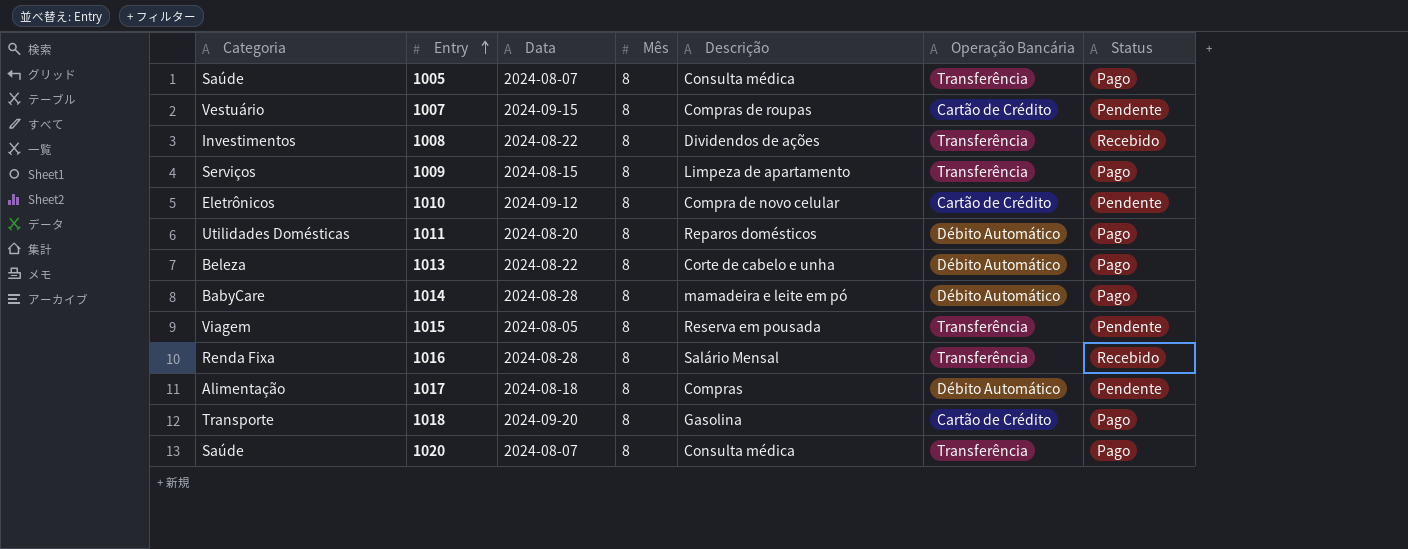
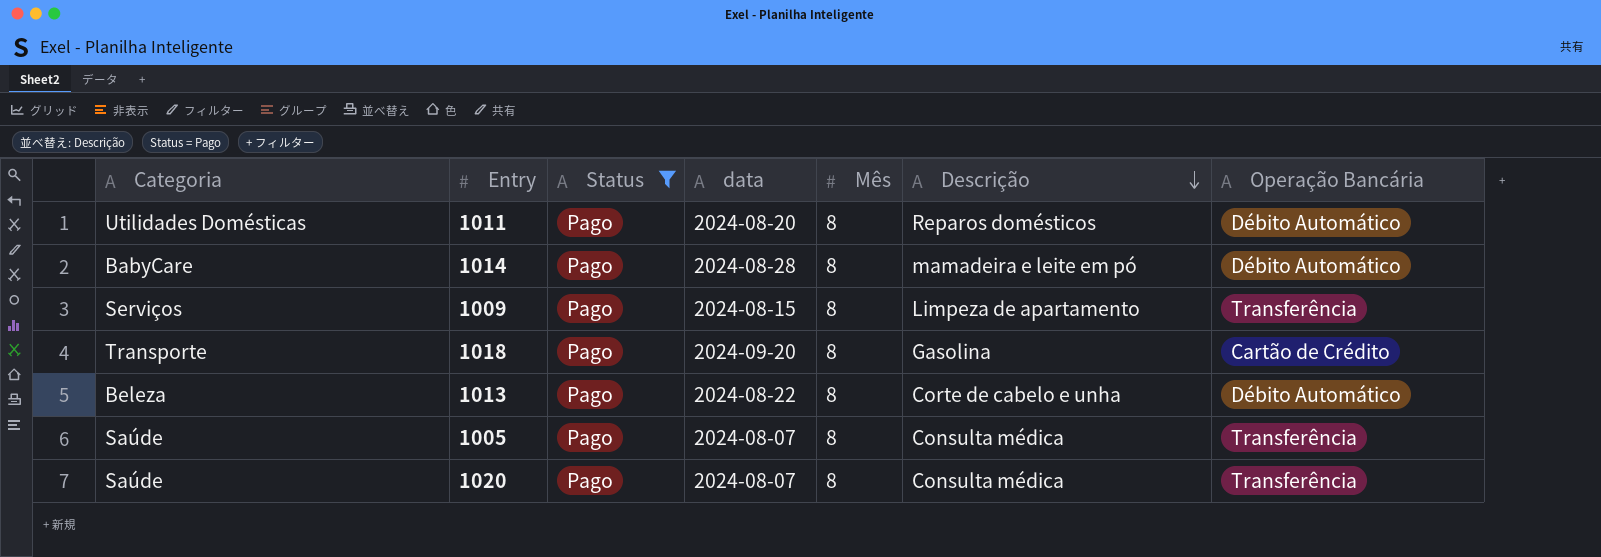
filter: none -> Status = Pago
row order: Entry ascending -> Descrição descending
column Status | position: 7 -> 3
column name: Data -> data

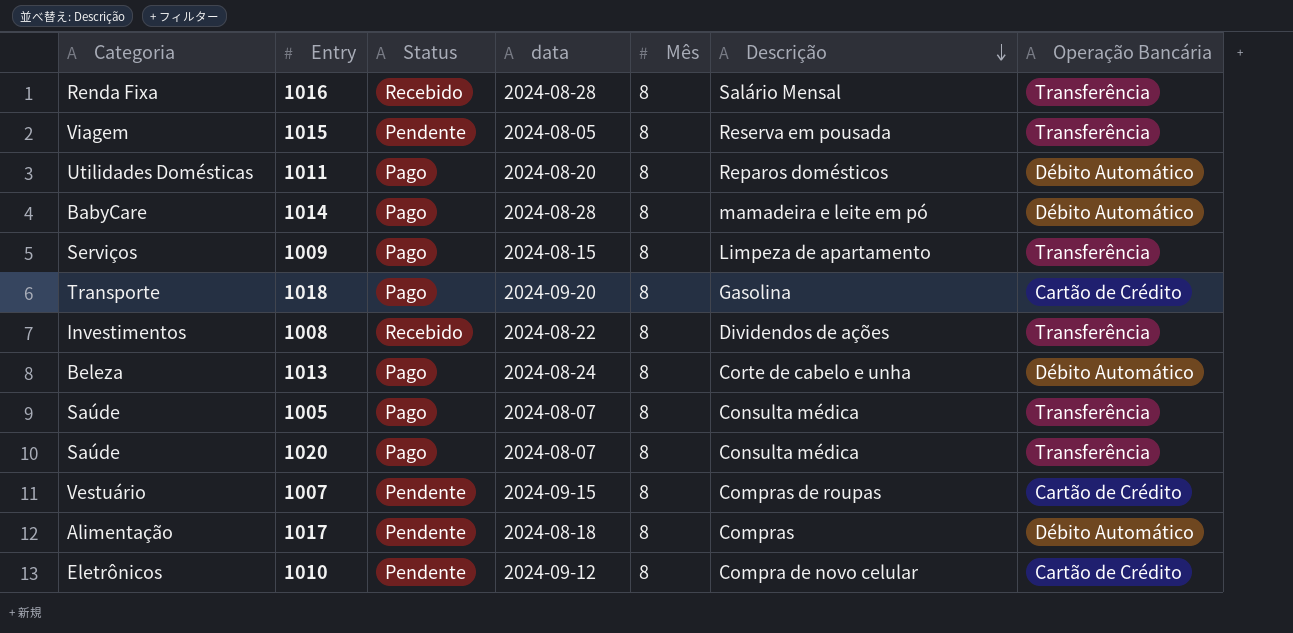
filter: Status = Pago -> none
1013 | data: 2024-08-22 -> 2024-08-24

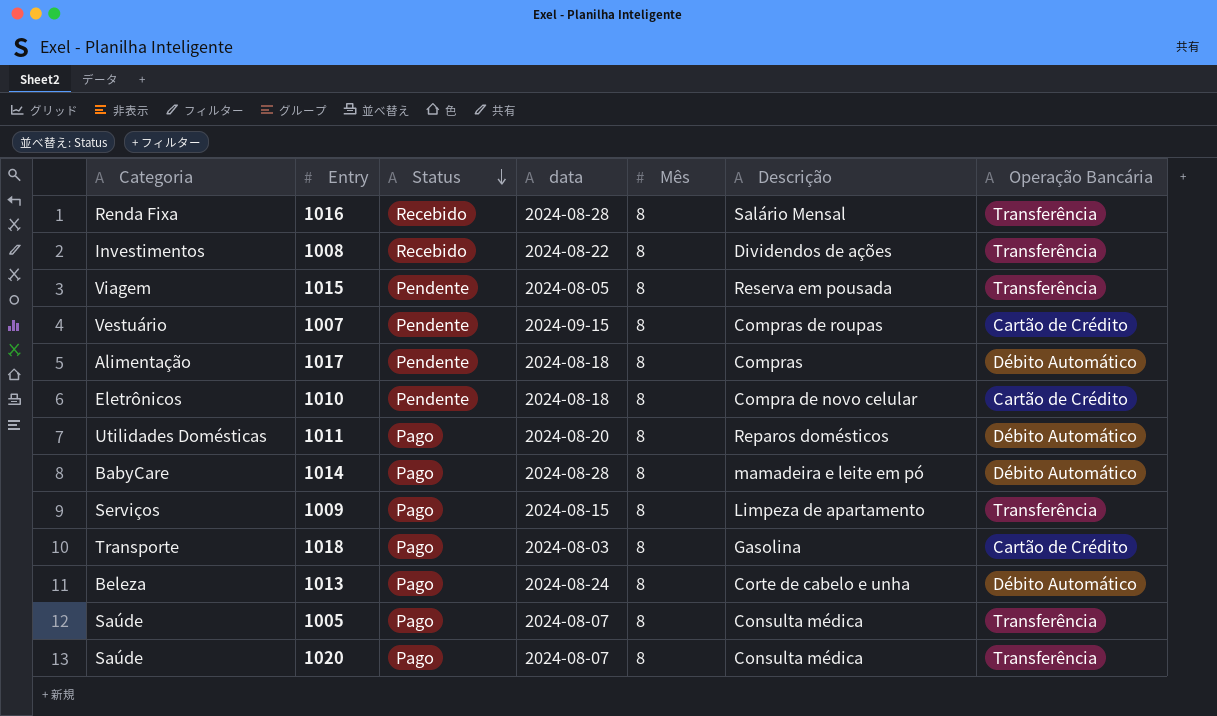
row order: Descrição descending -> Status descending
1010 | data: 2024-09-12 -> 2024-08-18
1018 | data: 2024-09-20 -> 2024-08-03

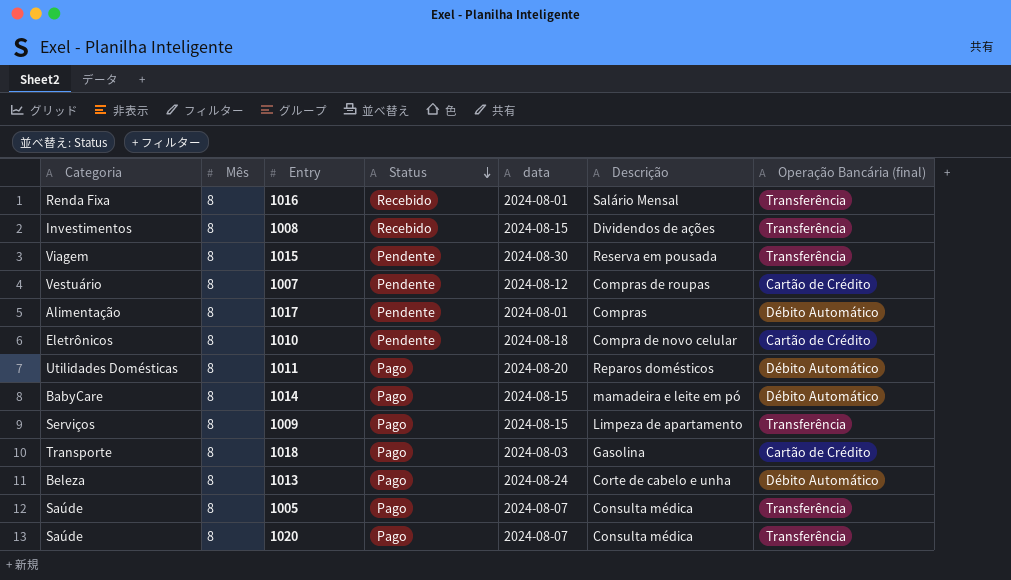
column Mês | position: 5 -> 2
column name: Operação Bancária -> Operação Bancária (final)
1016 | data: 2024-08-28 -> 2024-08-01
1008 | data: 2024-08-22 -> 2024-08-15
1015 | data: 2024-08-05 -> 2024-08-30
1007 | data: 2024-09-15 -> 2024-08-12
1017 | data: 2024-08-18 -> 2024-08-01
1014 | data: 2024-08-28 -> 2024-08-15

